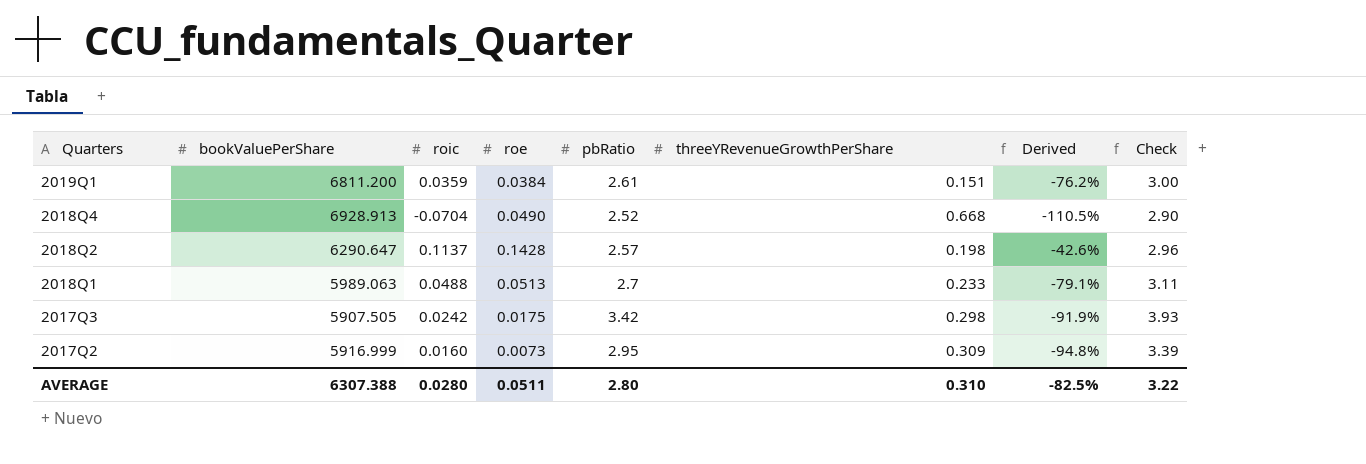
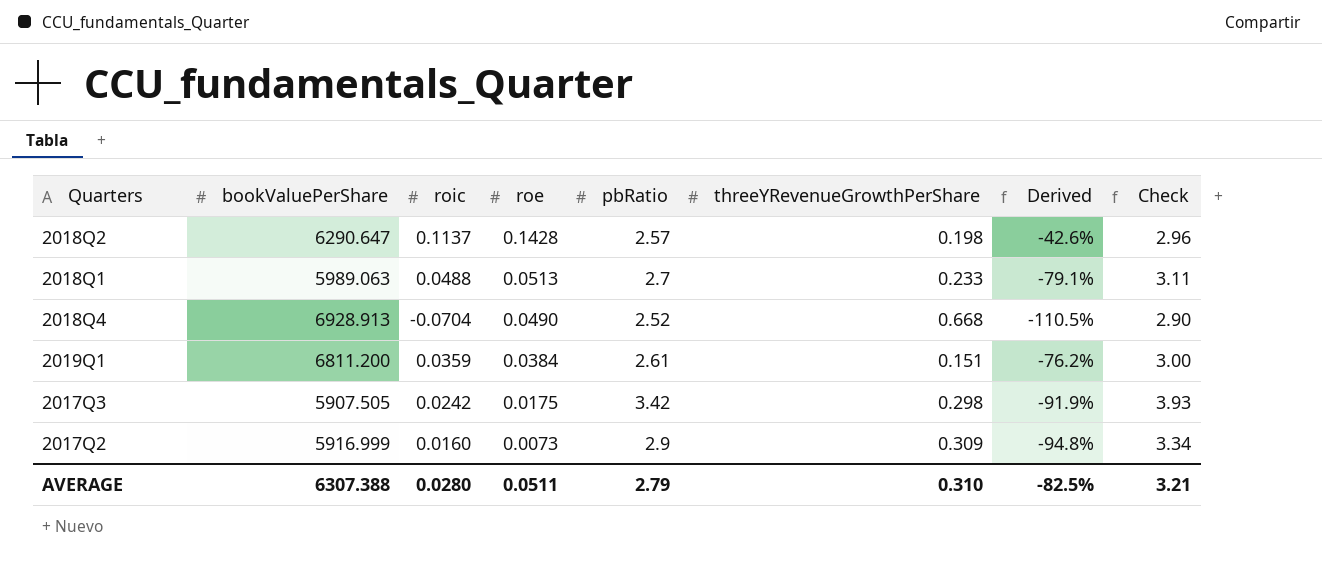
row order: Quarters descending -> roe descending
2017Q2 | pbRatio: 2.95 -> 2.9
2017Q2 | Check: 3.39 -> 3.34
AVERAGE | pbRatio: 2.80 -> 2.79
AVERAGE | Check: 3.22 -> 3.21

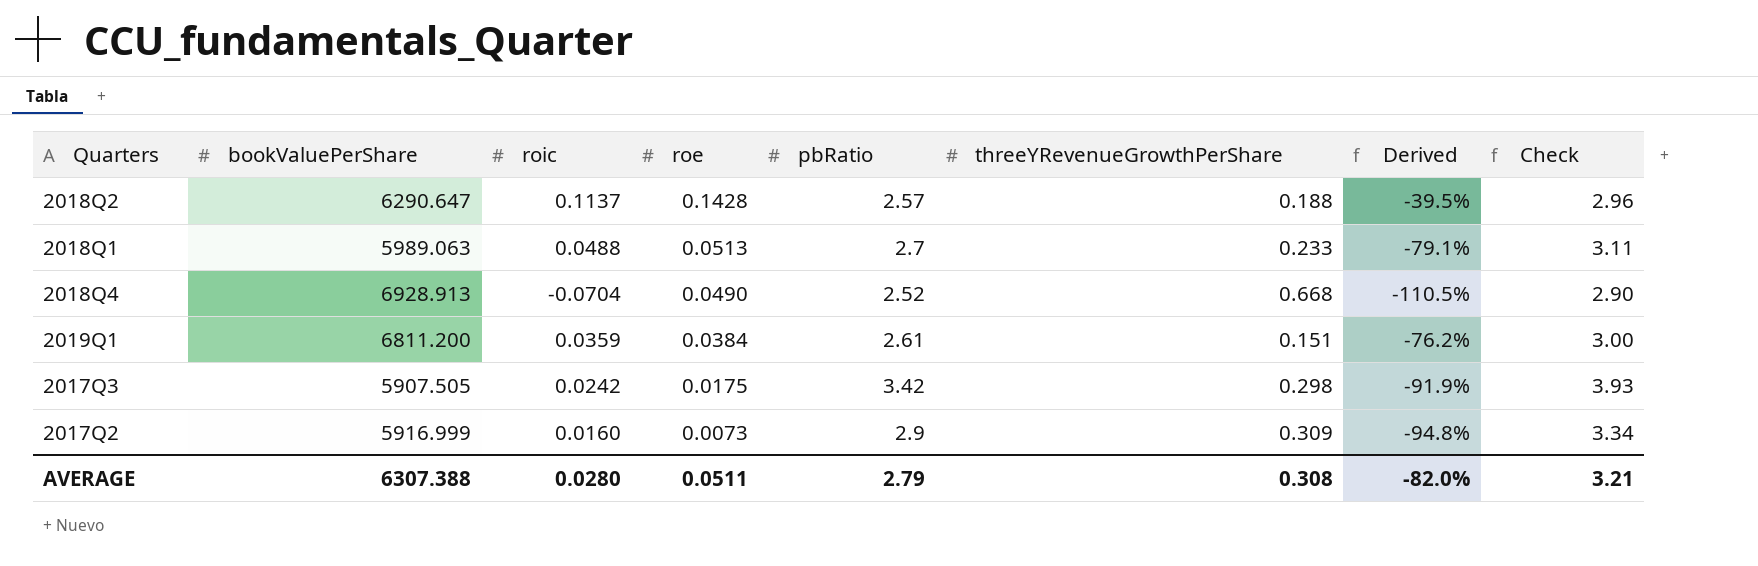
2018Q2 | threeYRevenueGrowthPerShare: 0.198 -> 0.188
2018Q2 | Derived: -42.6% -> -39.5%
AVERAGE | threeYRevenueGrowthPerShare: 0.310 -> 0.308
AVERAGE | Derived: -82.5% -> -82.0%

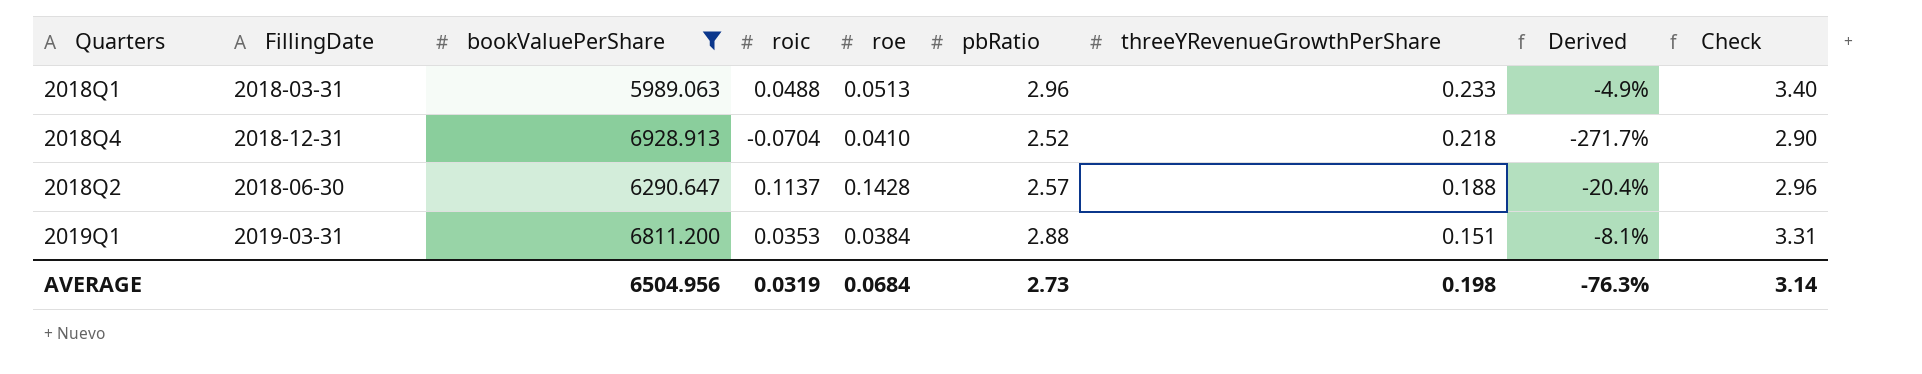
filter: none -> bookValuePerShare >= 5989.063
row order: roe descending -> threeYRevenueGrowthPerShare descending
column FillingDate | position: none -> 2
column Derived | formula: ([roic] - [threeYRevenueGrowthPerShare]) / [threeYRevenueGrowthPerShare] -> ([roic] - [roe]) / [roe]
2018Q1 | pbRatio: 2.7 -> 2.96
2018Q1 | Check: 3.11 -> 3.40
2018Q4 | roe: 0.0490 -> 0.0410
2018Q4 | threeYRevenueGrowthPerShare: 0.668 -> 0.218
2019Q1 | roic: 0.0359 -> 0.0353
2019Q1 | pbRatio: 2.61 -> 2.88
2019Q1 | Check: 3.00 -> 3.31
AVERAGE | bookValuePerShare: 6307.388 -> 6504.956
AVERAGE | roic: 0.0280 -> 0.0319
AVERAGE | roe: 0.0511 -> 0.0684
AVERAGE | pbRatio: 2.79 -> 2.73
AVERAGE | threeYRevenueGrowthPerShare: 0.308 -> 0.198
AVERAGE | Derived: -82.0% -> -76.3%
AVERAGE | Check: 3.21 -> 3.14

